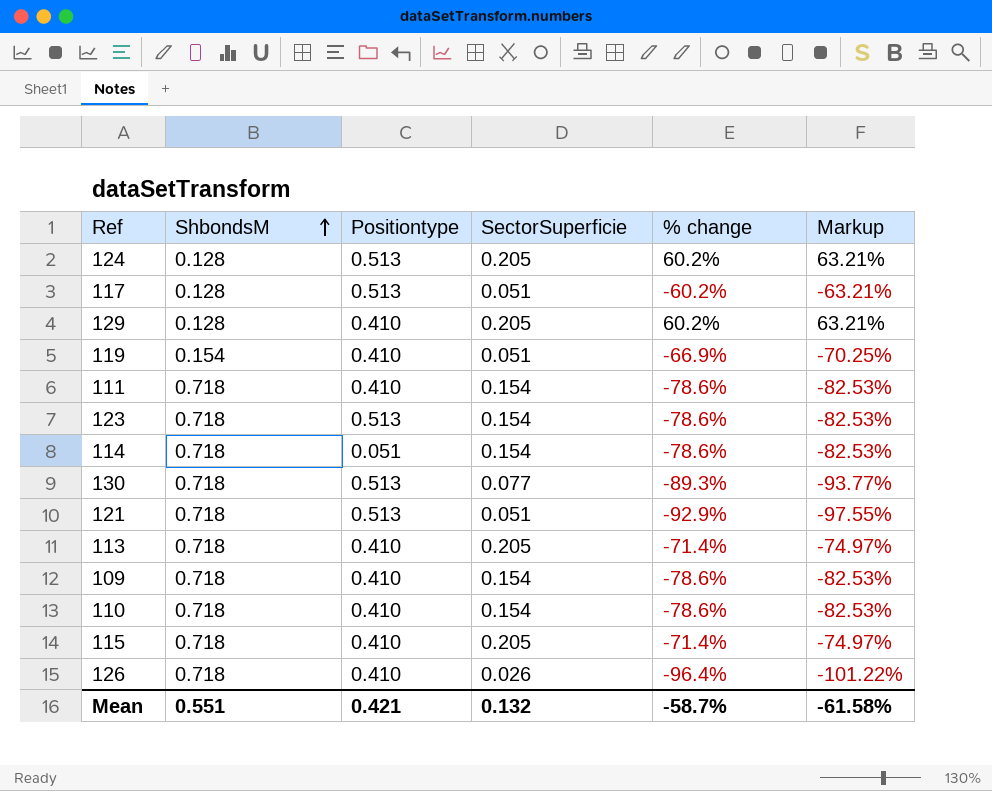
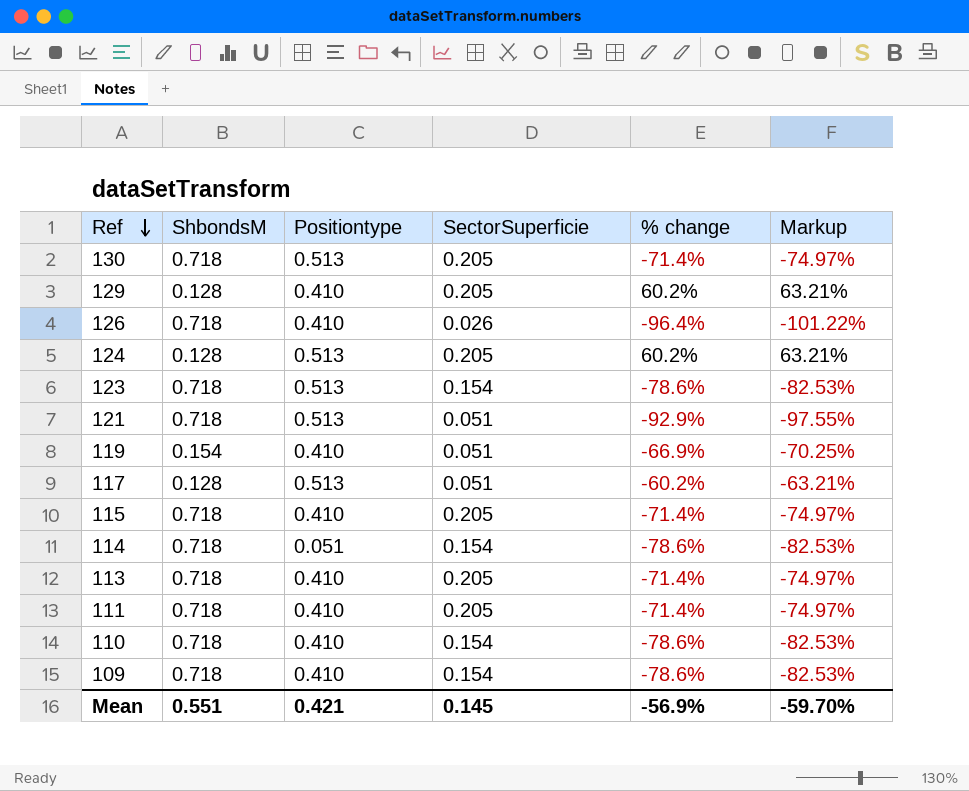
row order: ShbondsM ascending -> Ref descending
130 | SectorSuperficie: 0.077 -> 0.205
130 | % change: -89.3% -> -71.4%
130 | Markup: -93.77% -> -74.97%
111 | SectorSuperficie: 0.154 -> 0.205
111 | % change: -78.6% -> -71.4%
111 | Markup: -82.53% -> -74.97%
Mean | SectorSuperficie: 0.132 -> 0.145
Mean | % change: -58.7% -> -56.9%
Mean | Markup: -61.58% -> -59.70%

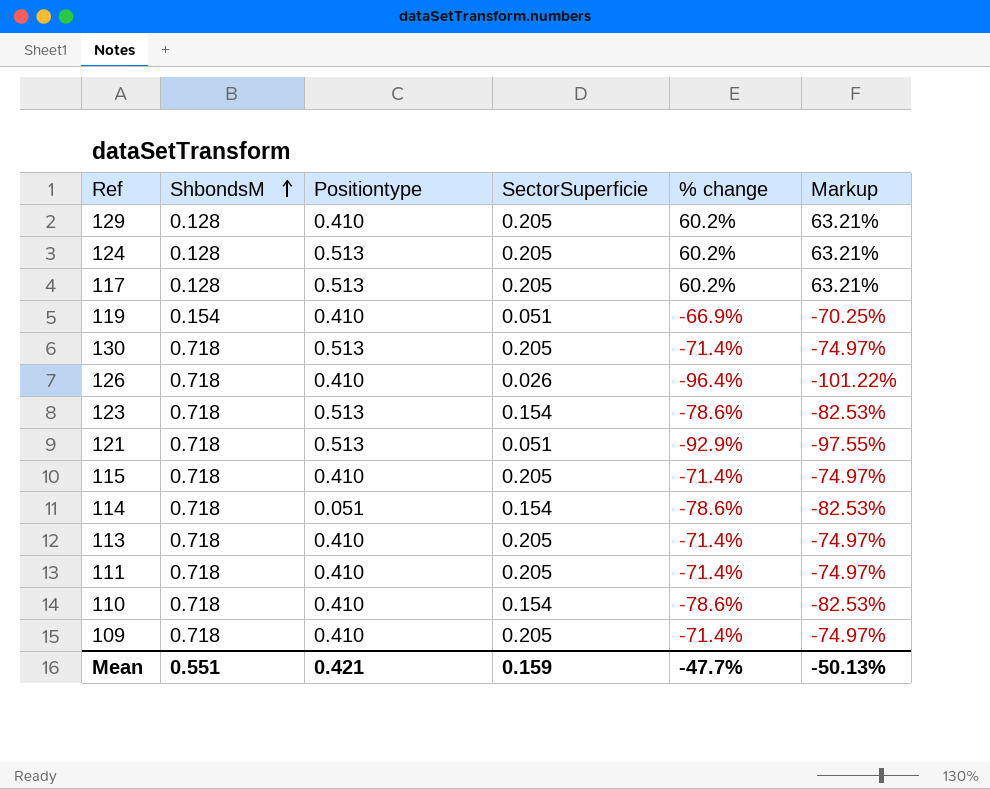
row order: Ref descending -> ShbondsM ascending
117 | SectorSuperficie: 0.051 -> 0.205
117 | % change: -60.2% -> 60.2%
117 | Markup: -63.21% -> 63.21%
109 | SectorSuperficie: 0.154 -> 0.205
109 | % change: -78.6% -> -71.4%
109 | Markup: -82.53% -> -74.97%
Mean | SectorSuperficie: 0.145 -> 0.159
Mean | % change: -56.9% -> -47.7%
Mean | Markup: -59.70% -> -50.13%

